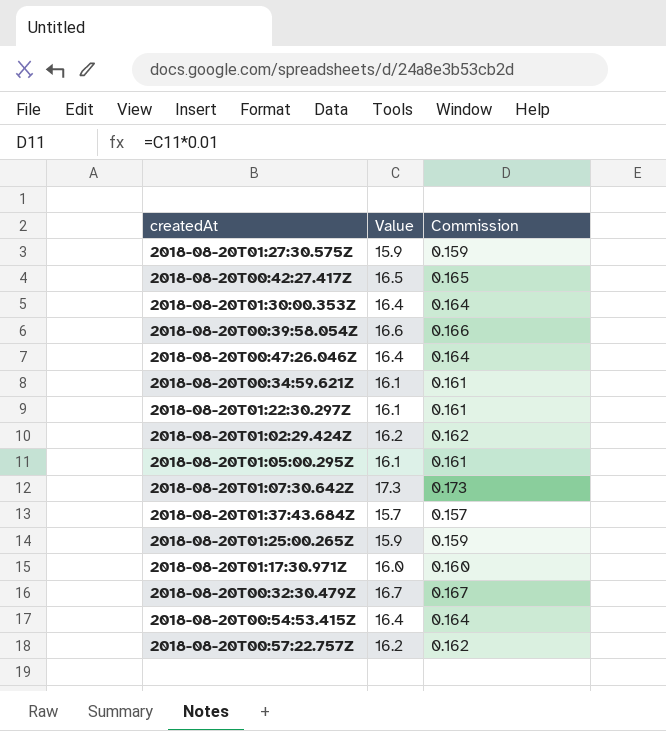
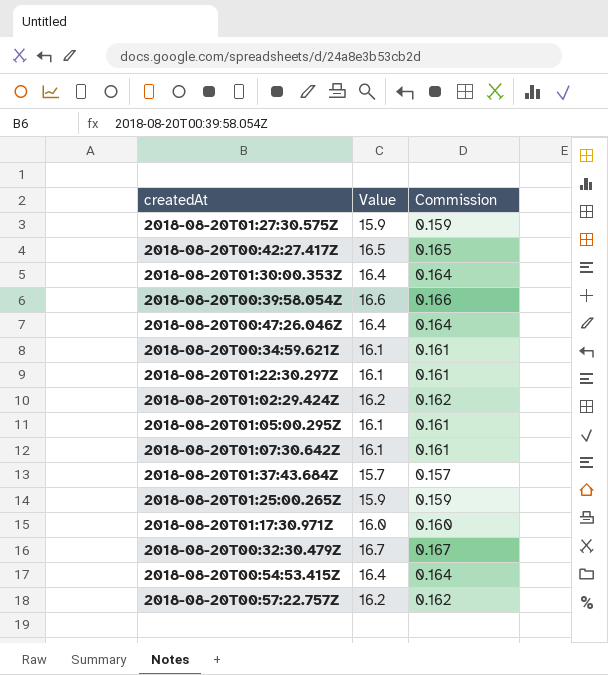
2018-08-20T01:07:30.642Z | Value: 17.3 -> 16.1
2018-08-20T01:07:30.642Z | Commission: 0.173 -> 0.161

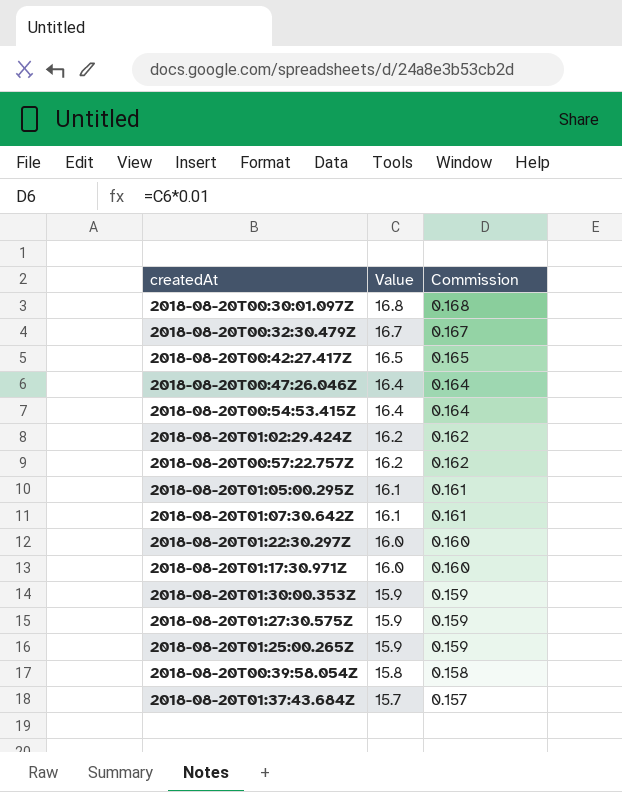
row order: none -> Value descending
row 2018-08-20T00:34:59.621Z: 16.1 | 0.161 -> none
row 2018-08-20T00:30:01.097Z: none -> 16.8 | 0.168
2018-08-20T01:22:30.297Z | Value: 16.1 -> 16.0
2018-08-20T01:22:30.297Z | Commission: 0.161 -> 0.160
2018-08-20T01:30:00.353Z | Value: 16.4 -> 15.9
2018-08-20T01:30:00.353Z | Commission: 0.164 -> 0.159
2018-08-20T00:39:58.054Z | Value: 16.6 -> 15.8
2018-08-20T00:39:58.054Z | Commission: 0.166 -> 0.158

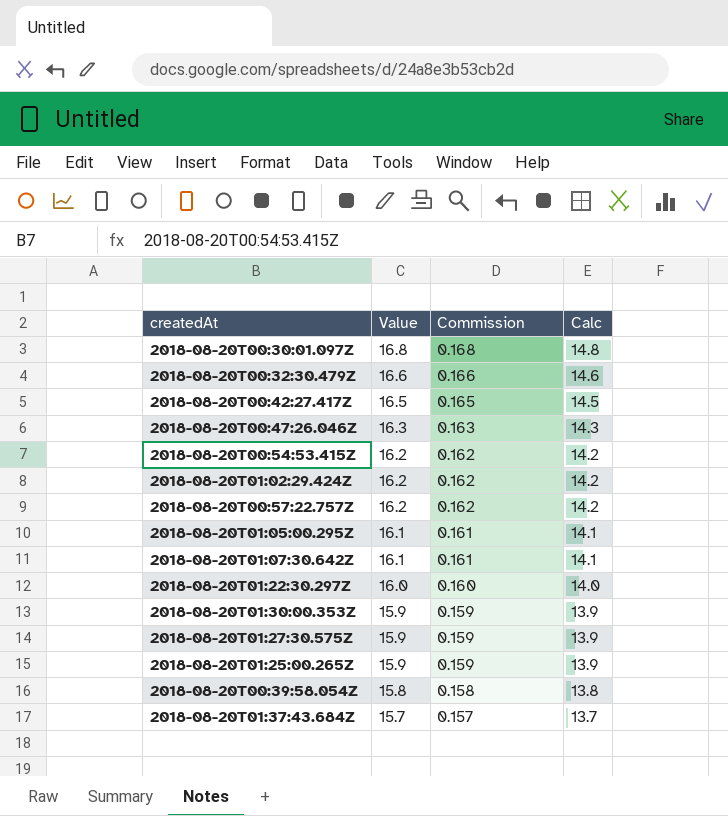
column Calc | formula: none -> [Value] - 2
row 2018-08-20T01:17:30.971Z: 16.0 | 0.160 -> none
2018-08-20T00:32:30.479Z | Value: 16.7 -> 16.6
2018-08-20T00:32:30.479Z | Commission: 0.167 -> 0.166
2018-08-20T00:47:26.046Z | Value: 16.4 -> 16.3
2018-08-20T00:47:26.046Z | Commission: 0.164 -> 0.163
2018-08-20T00:54:53.415Z | Value: 16.4 -> 16.2
2018-08-20T00:54:53.415Z | Commission: 0.164 -> 0.162

